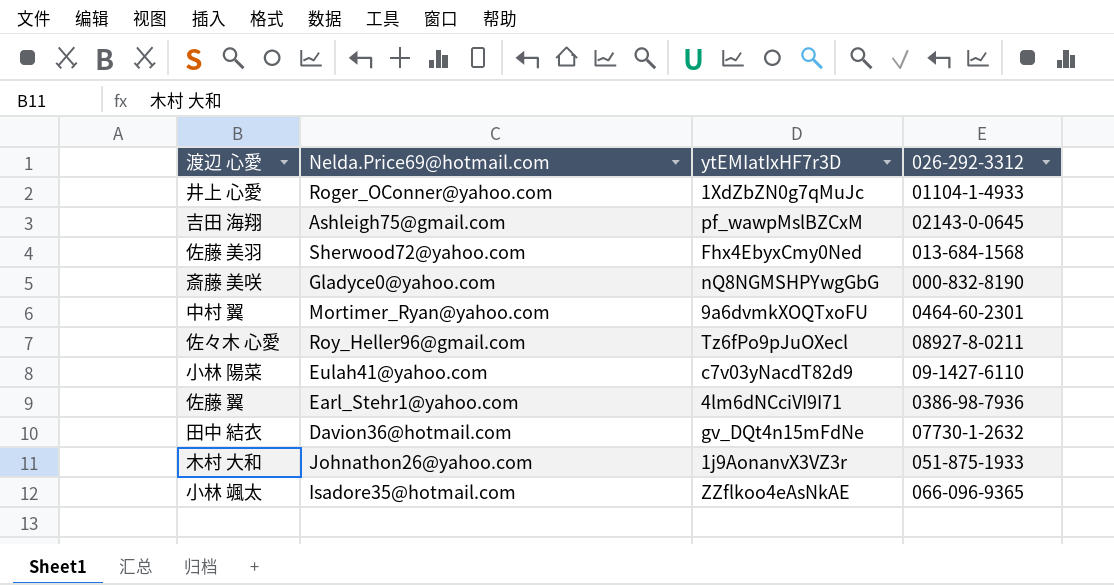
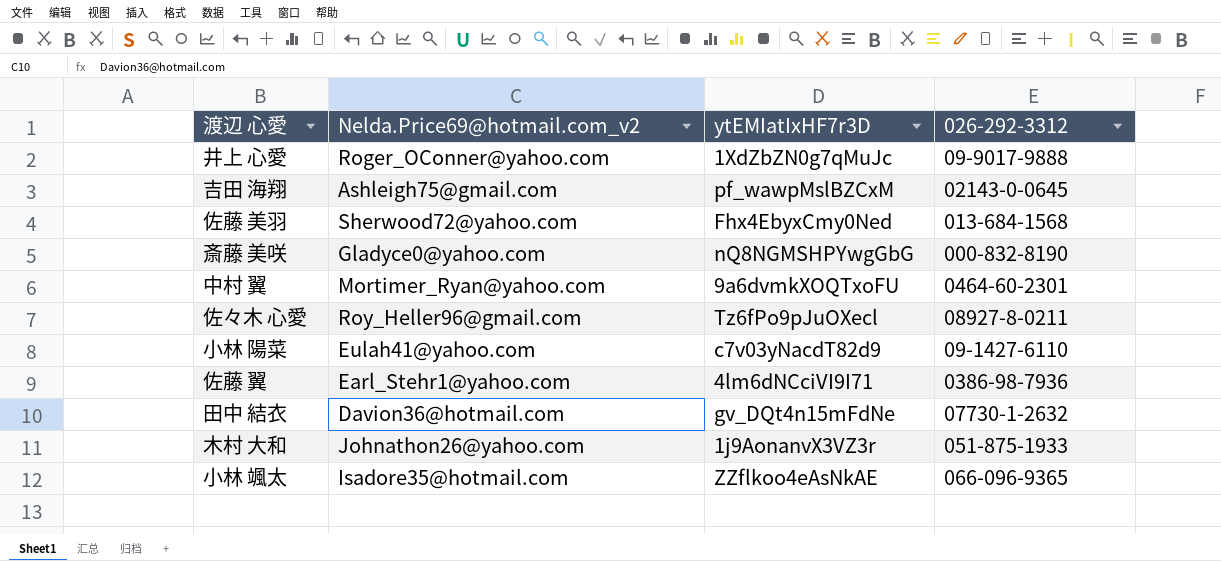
column name: Nelda.Price69@hotmail.com -> Nelda.Price69@hotmail.com_v2
井上 心愛 | 026-292-3312: 01104-1-4933 -> 09-9017-9888

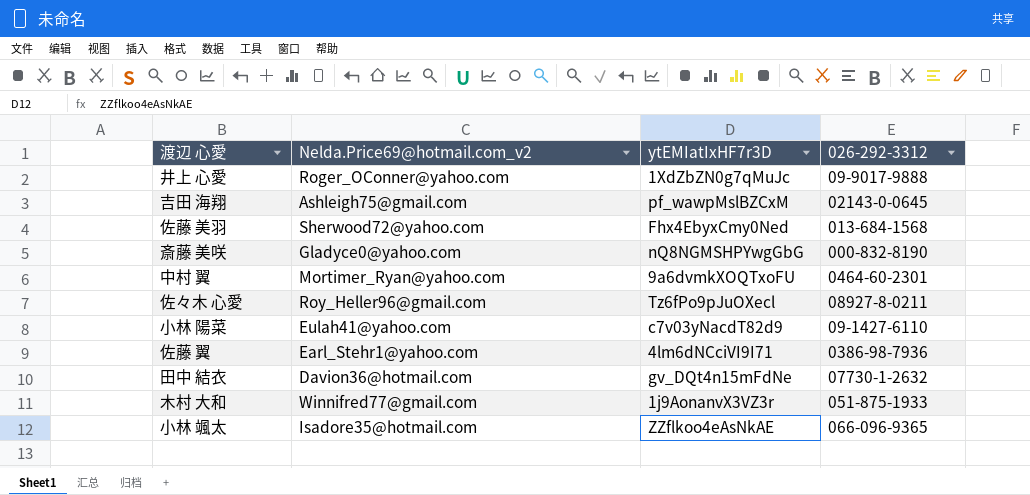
木村 大和 | Nelda.Price69@hotmail.com_v2: Johnathon26@yahoo.com -> Winnifred77@gmail.com

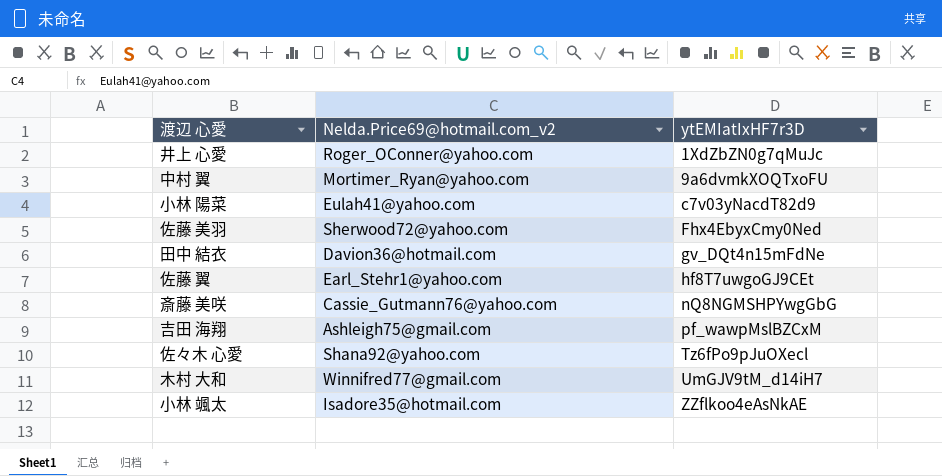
row order: none -> ytEMIatIxHF7r3D ascending
column 026-292-3312 | position: 4 -> none
佐藤 翼 | ytEMIatIxHF7r3D: 4lm6dNCciVI9I71 -> hf8T7uwgoGJ9CEt
斎藤 美咲 | Nelda.Price69@hotmail.com_v2: Gladyce0@yahoo.com -> Cassie_Gutmann76@yahoo.com
佐々木 心愛 | Nelda.Price69@hotmail.com_v2: Roy_Heller96@gmail.com -> Shana92@yahoo.com
木村 大和 | ytEMIatIxHF7r3D: 1j9AonanvX3VZ3r -> UmGJV9tM_d14iH7

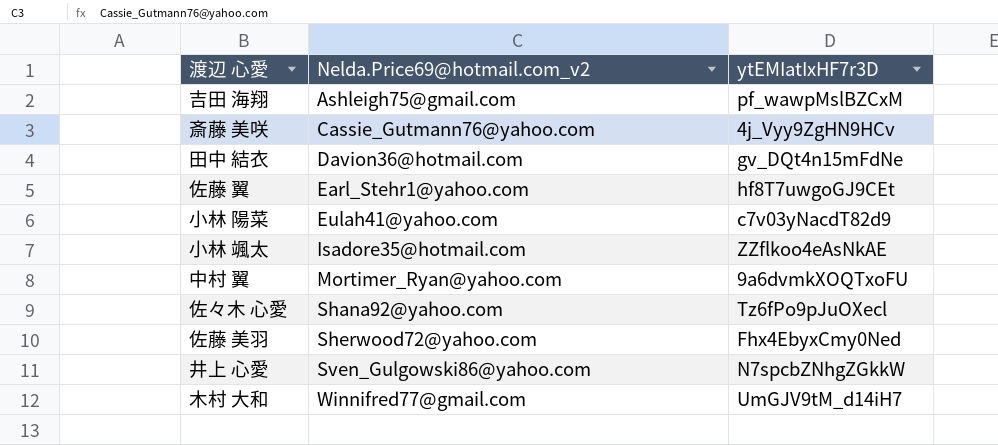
row order: ytEMIatIxHF7r3D ascending -> Nelda.Price69@hotmail.com_v2 ascending
斎藤 美咲 | ytEMIatIxHF7r3D: nQ8NGMSHPYwgGbG -> 4j_Vyy9ZgHN9HCv
井上 心愛 | Nelda.Price69@hotmail.com_v2: Roger_OConner@yahoo.com -> Sven_Gulgowski86@yahoo.com
井上 心愛 | ytEMIatIxHF7r3D: 1XdZbZN0g7qMuJc -> N7spcbZNhgZGkkW

